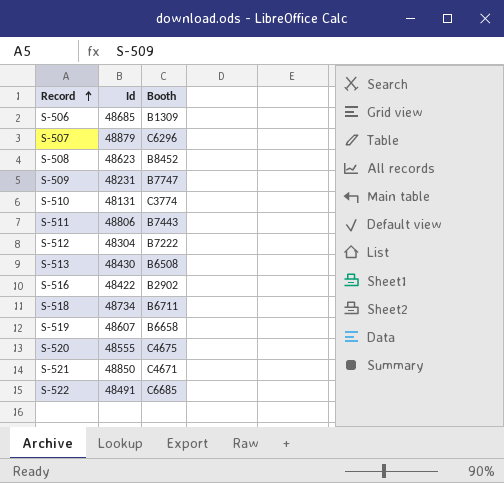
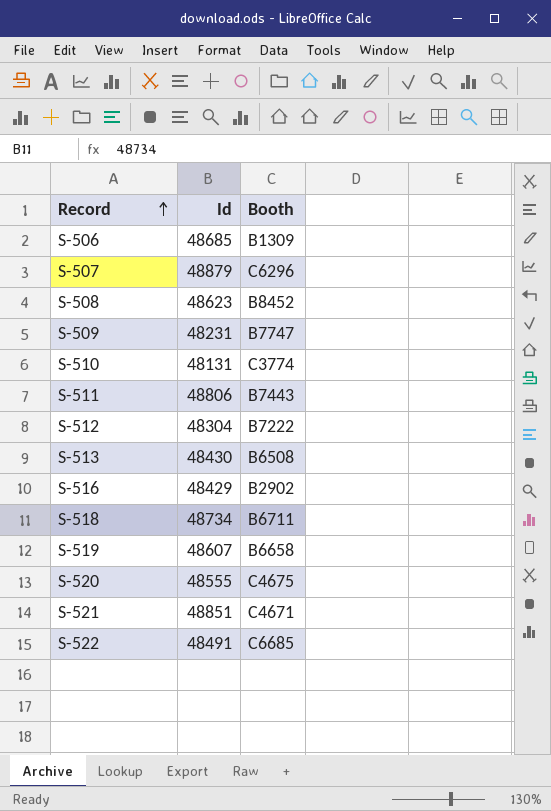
S-516 | Id: 48422 -> 48429
S-521 | Id: 48850 -> 48851

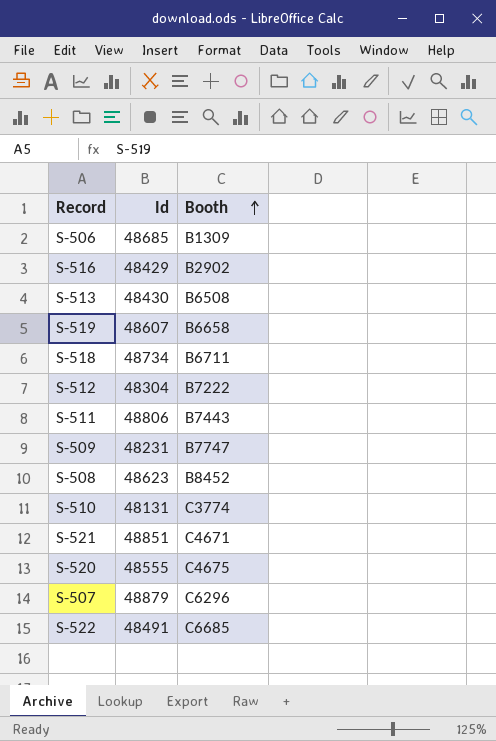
row order: Record ascending -> Booth ascending

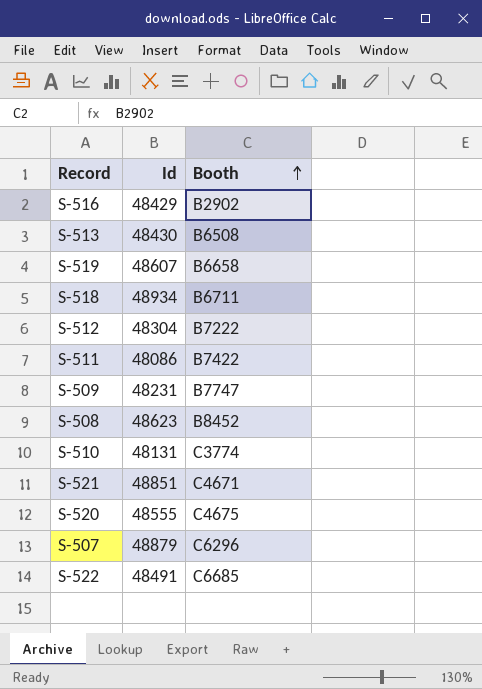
row S-506: 48685 | B1309 -> none
S-518 | Id: 48734 -> 48934
S-511 | Id: 48806 -> 48086
S-511 | Booth: B7443 -> B7422

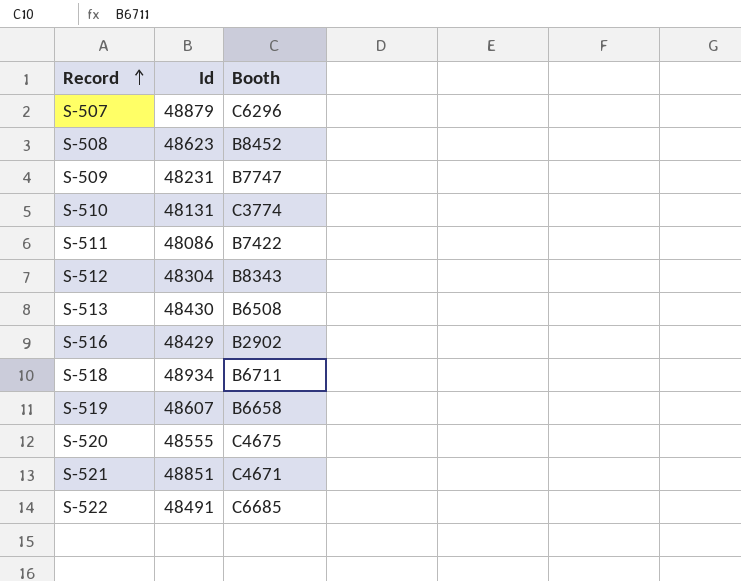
row order: Booth ascending -> Record ascending
S-512 | Booth: B7222 -> B8343

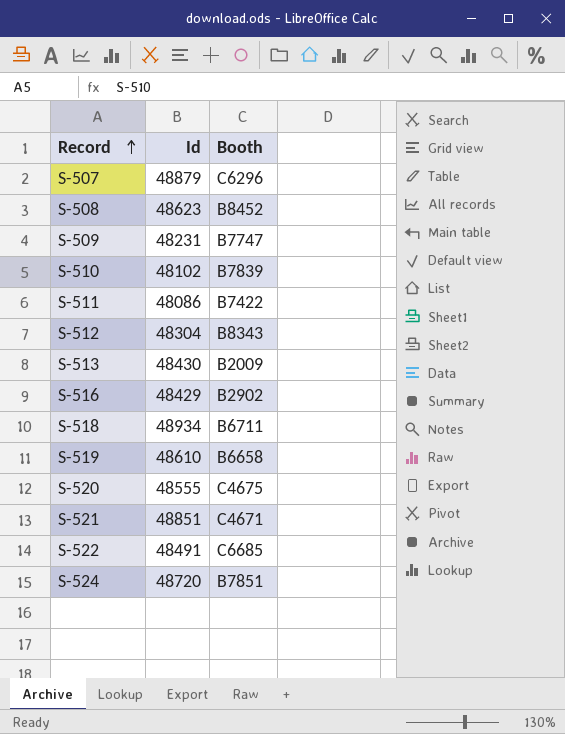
S-510 | Id: 48131 -> 48102
S-510 | Booth: C3774 -> B7839
S-513 | Booth: B6508 -> B2009
S-519 | Id: 48607 -> 48610
row S-524: none -> 48720 | B7851

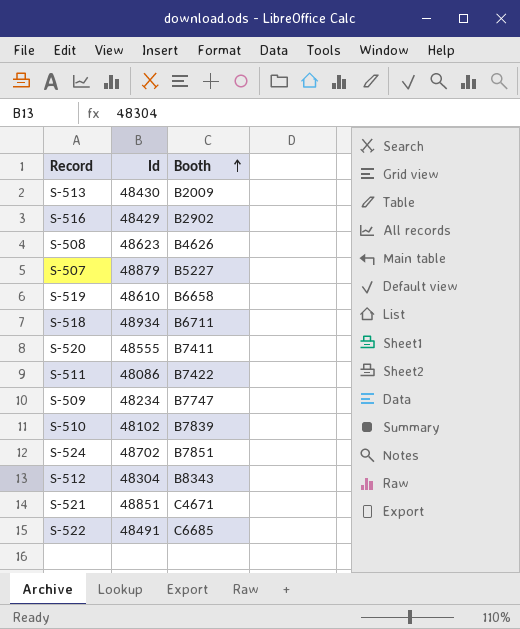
row order: Record ascending -> Booth ascending
S-508 | Booth: B8452 -> B4626
S-507 | Booth: C6296 -> B5227
S-520 | Booth: C4675 -> B7411
S-509 | Id: 48231 -> 48234
S-524 | Id: 48720 -> 48702

